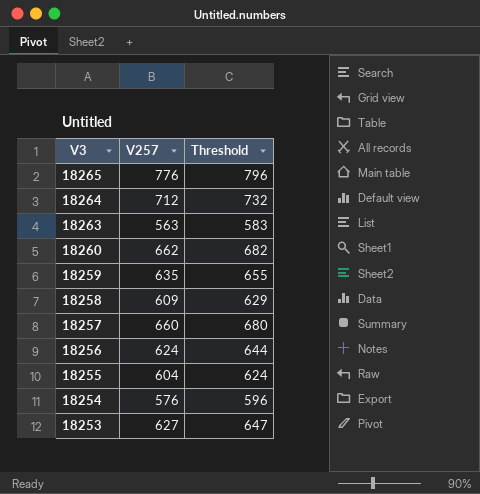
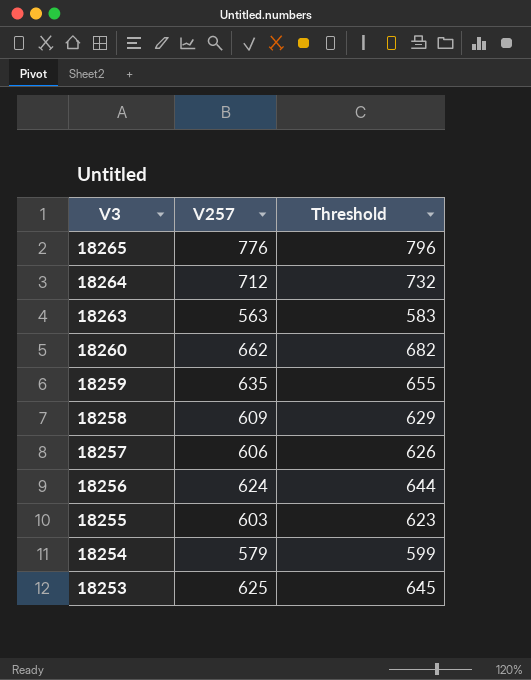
18257 | V257: 660 -> 606
18257 | Threshold: 680 -> 626
18255 | V257: 604 -> 603
18255 | Threshold: 624 -> 623
18254 | V257: 576 -> 579
18254 | Threshold: 596 -> 599
18253 | V257: 627 -> 625
18253 | Threshold: 647 -> 645

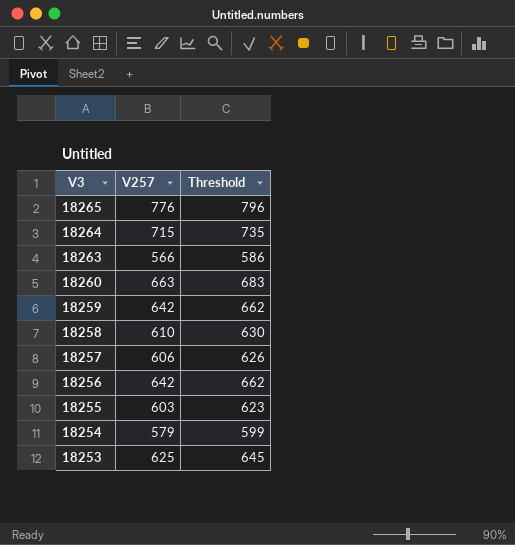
18264 | V257: 712 -> 715
18264 | Threshold: 732 -> 735
18263 | V257: 563 -> 566
18263 | Threshold: 583 -> 586
18260 | V257: 662 -> 663
18260 | Threshold: 682 -> 683
18259 | V257: 635 -> 642
18259 | Threshold: 655 -> 662
18258 | V257: 609 -> 610
18258 | Threshold: 629 -> 630
18256 | V257: 624 -> 642
18256 | Threshold: 644 -> 662

